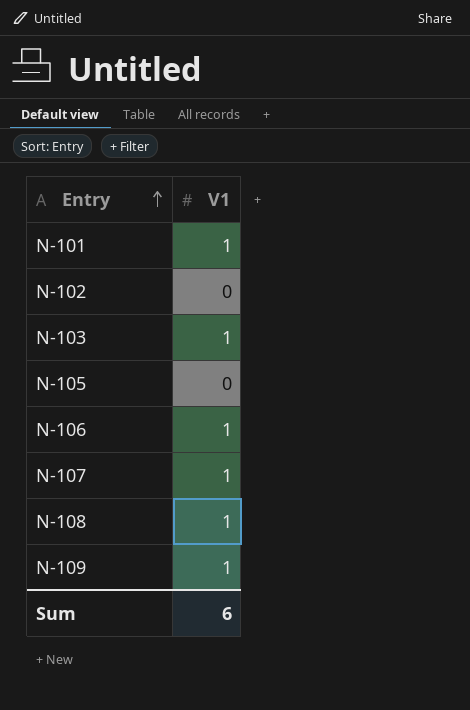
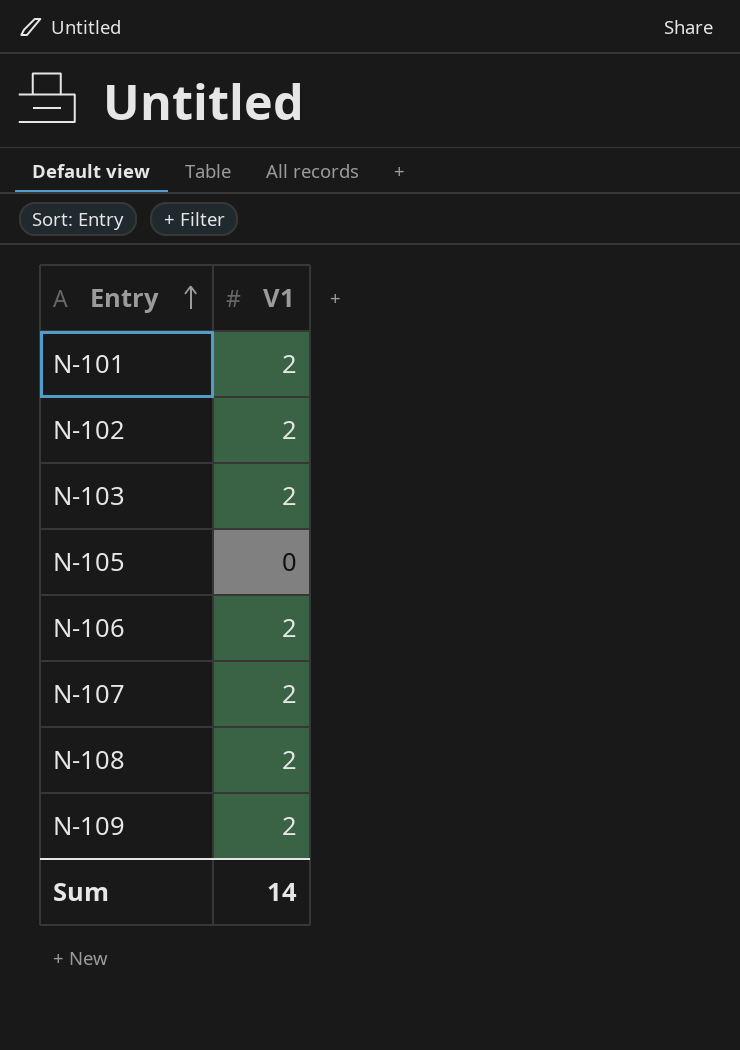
N-101 | V1: 1 -> 2
N-102 | V1: 0 -> 2
N-103 | V1: 1 -> 2
N-106 | V1: 1 -> 2
N-107 | V1: 1 -> 2
N-108 | V1: 1 -> 2
N-109 | V1: 1 -> 2
Sum | V1: 6 -> 14

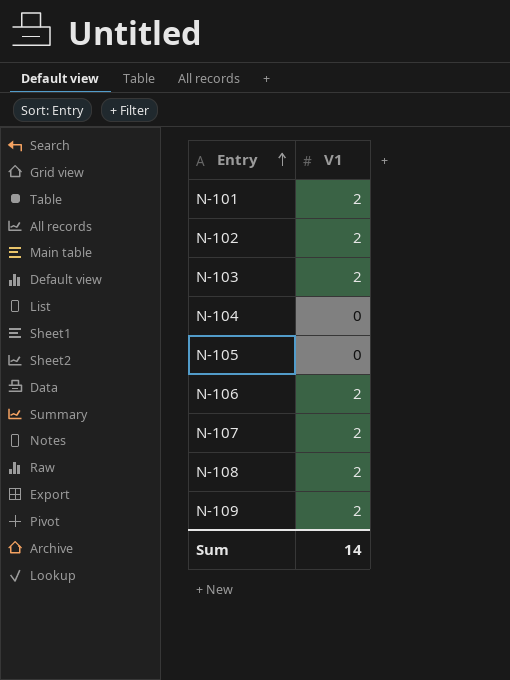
row N-104: none -> 0

